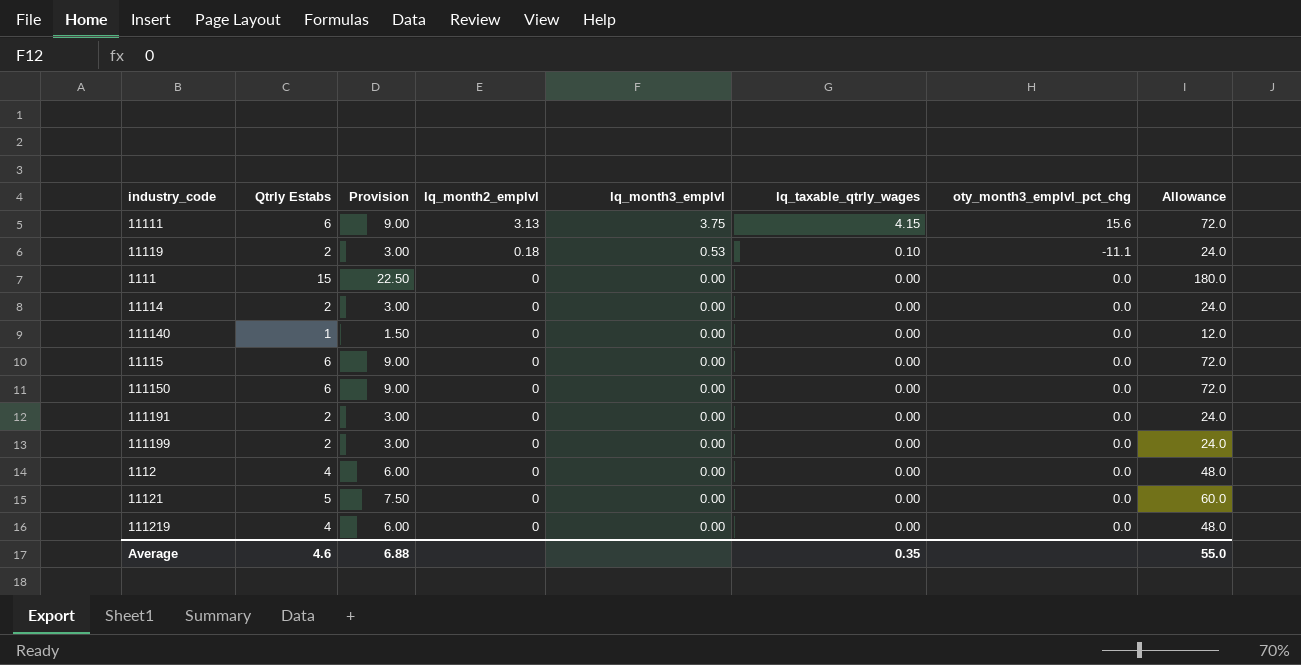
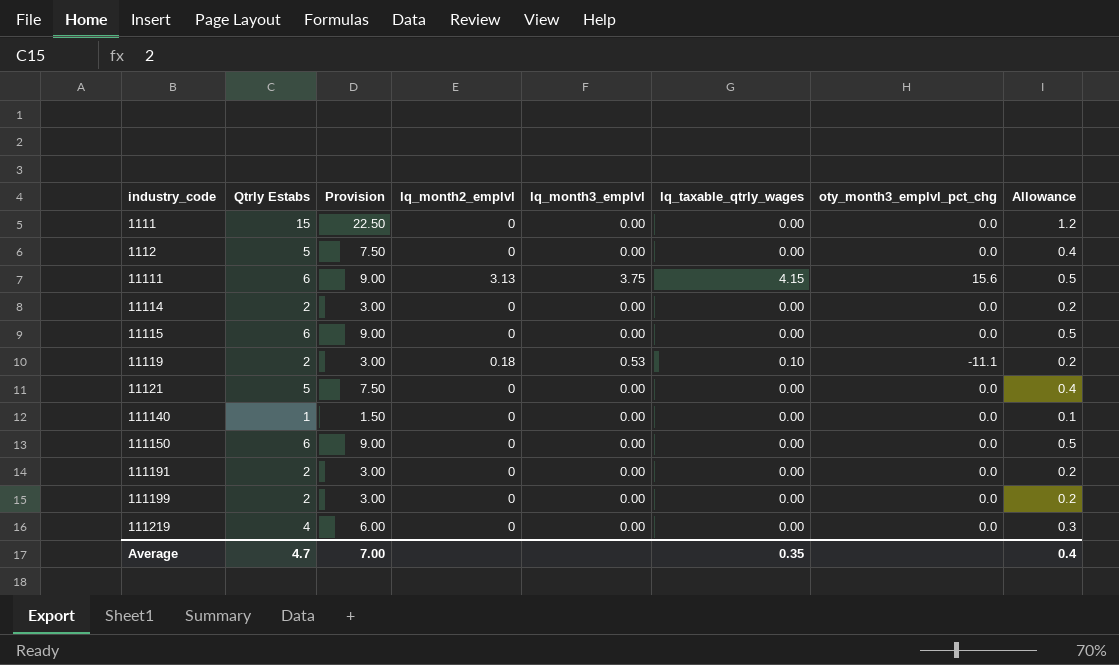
row order: lq_month2_emplvl descending -> industry_code ascending
column Allowance | formula: [Qtrly Estabs] * 12 -> [Qtrly Estabs] * 0.08
1112 | Qtrly Estabs: 4 -> 5
1112 | Provision: 6.00 -> 7.50
Average | Qtrly Estabs: 4.6 -> 4.7
Average | Provision: 6.88 -> 7.00
Average | Allowance: 55.0 -> 0.4

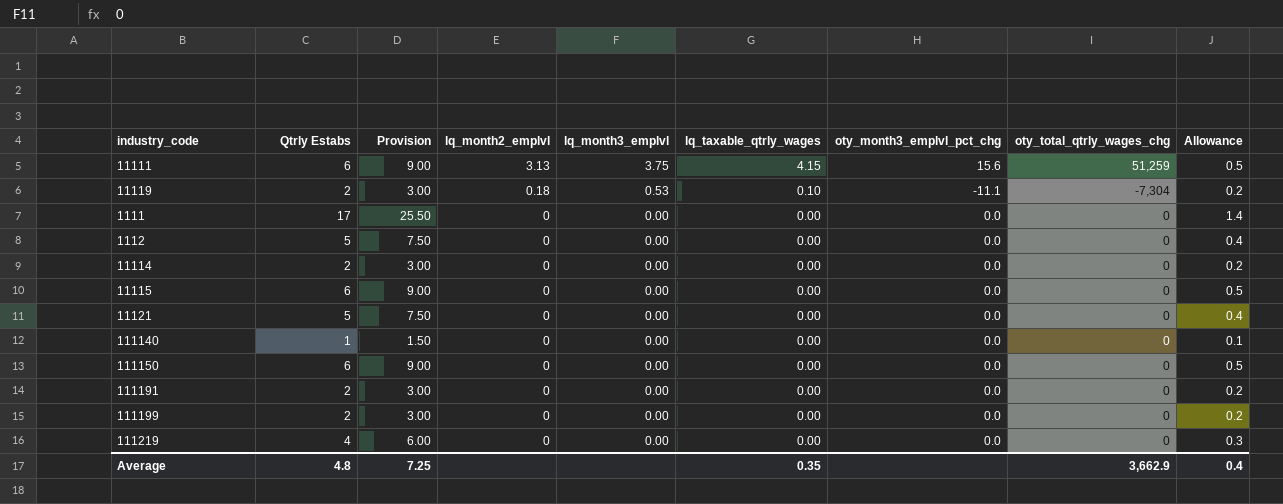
row order: industry_code ascending -> lq_month2_emplvl descending
column oty_total_qtrly_wages_chg | position: none -> 8
1111 | Qtrly Estabs: 15 -> 17
1111 | Provision: 22.50 -> 25.50
1111 | Allowance: 1.2 -> 1.4
Average | Qtrly Estabs: 4.7 -> 4.8
Average | Provision: 7.00 -> 7.25

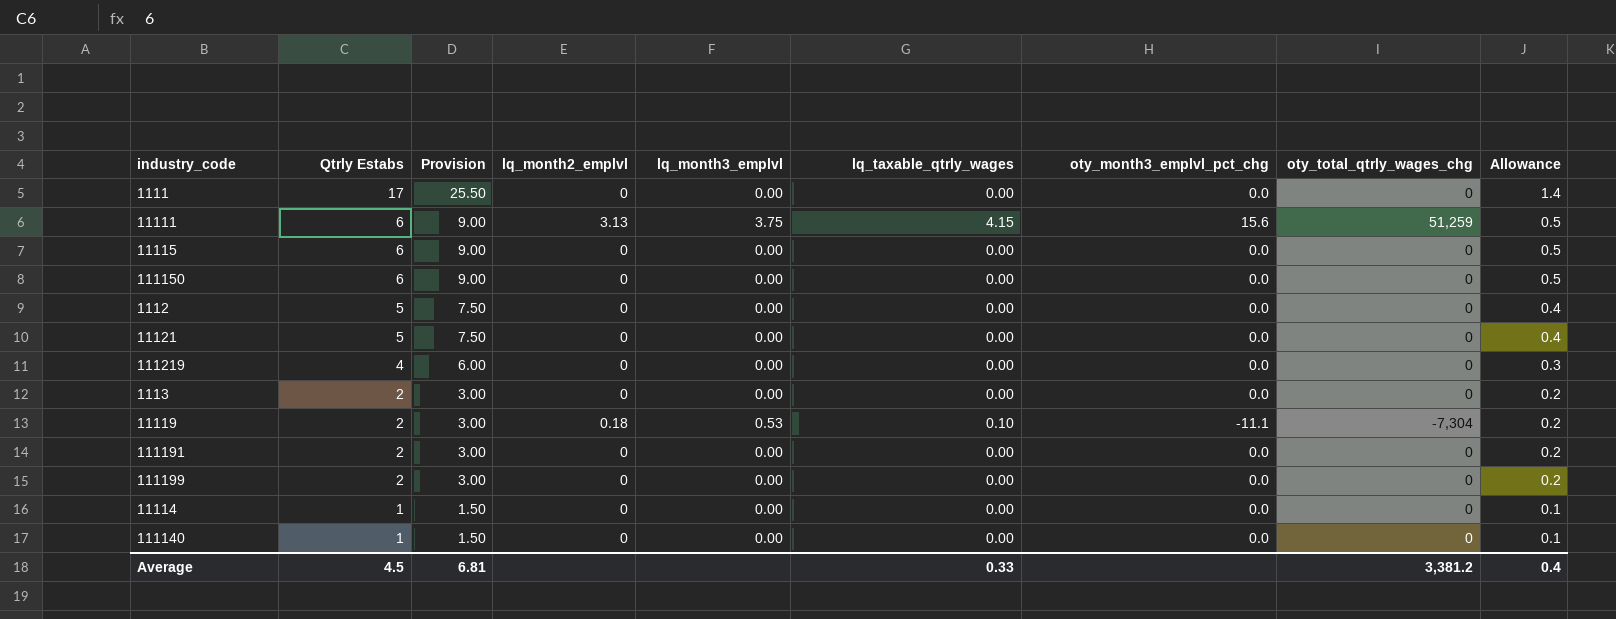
row order: lq_month2_emplvl descending -> Qtrly Estabs descending
row 1113: none -> 2 | 3.00 | 0 | 0.00 | 0.00 | 0.0 | 0 | 0.2
11114 | Qtrly Estabs: 2 -> 1
11114 | Provision: 3.00 -> 1.50
11114 | Allowance: 0.2 -> 0.1
Average | Qtrly Estabs: 4.8 -> 4.5
Average | Provision: 7.25 -> 6.81
Average | lq_taxable_qtrly_wages: 0.35 -> 0.33
Average | oty_total_qtrly_wages_chg: 3,662.9 -> 3,381.2

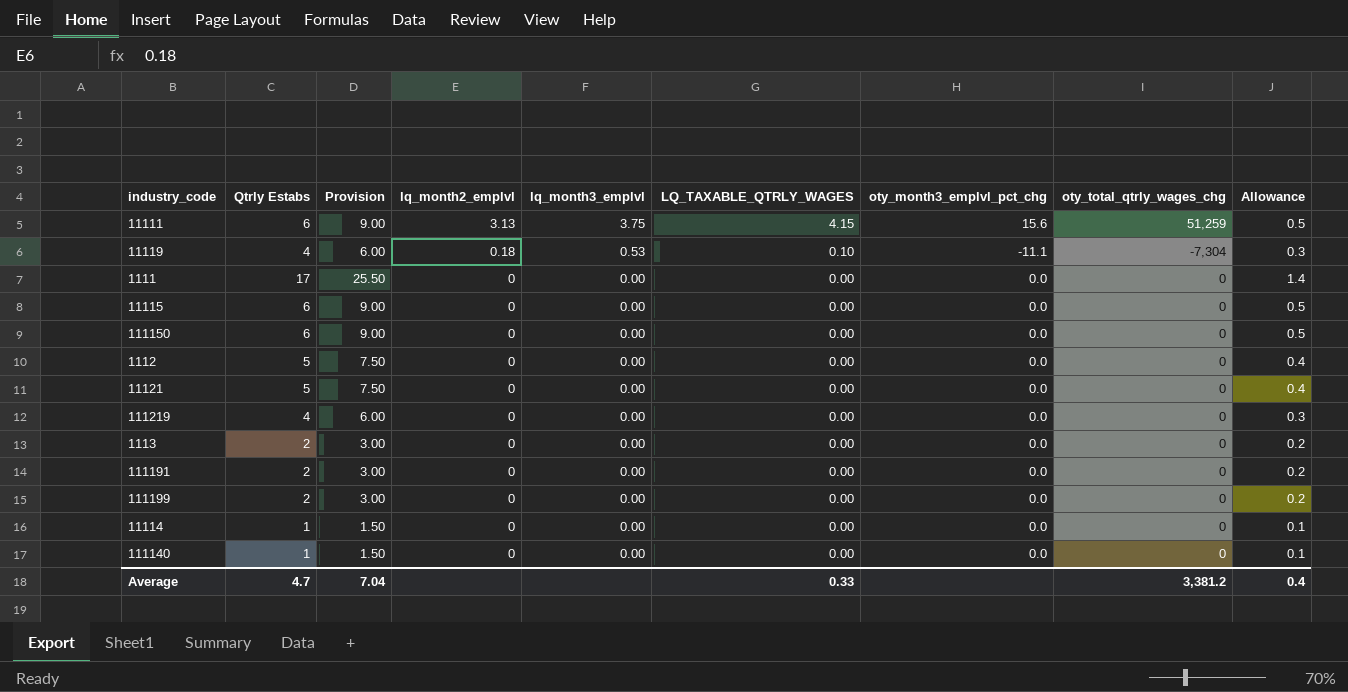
row order: Qtrly Estabs descending -> lq_month2_emplvl descending
column name: lq_taxable_qtrly_wages -> LQ_TAXABLE_QTRLY_WAGES
11119 | Qtrly Estabs: 2 -> 4
11119 | Provision: 3.00 -> 6.00
11119 | Allowance: 0.2 -> 0.3
Average | Qtrly Estabs: 4.5 -> 4.7
Average | Provision: 6.81 -> 7.04

